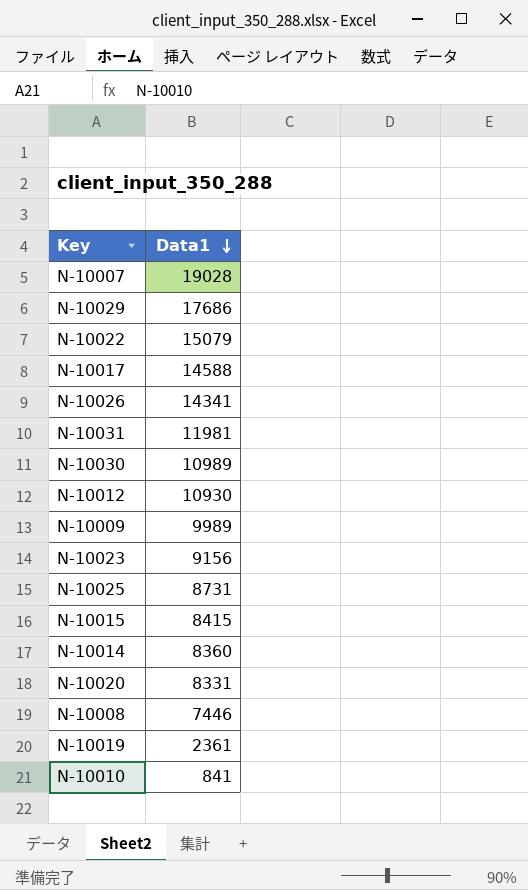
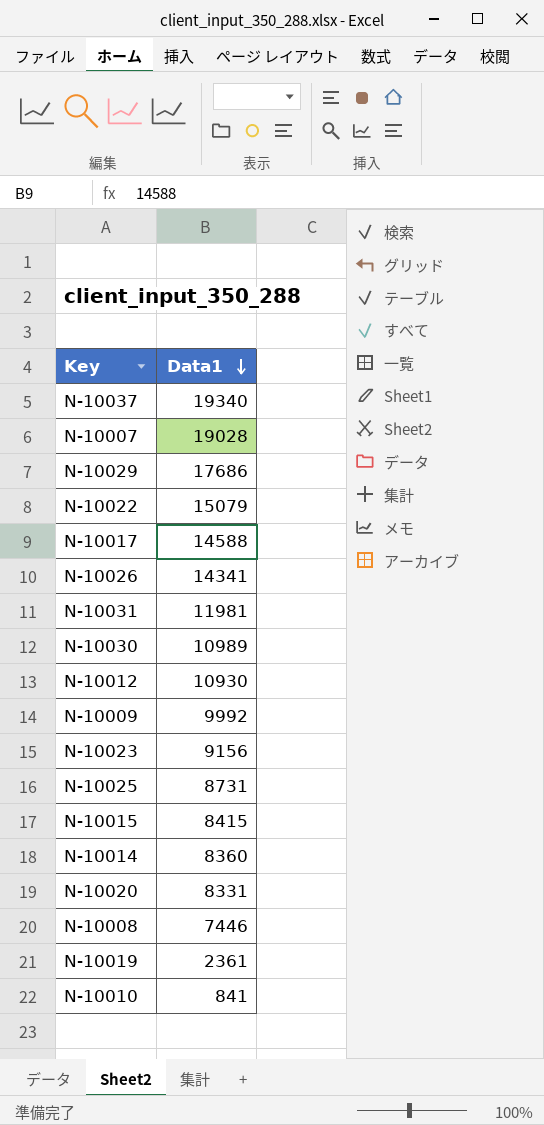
row N-10037: none -> 19340
N-10009 | Data1: 9989 -> 9992

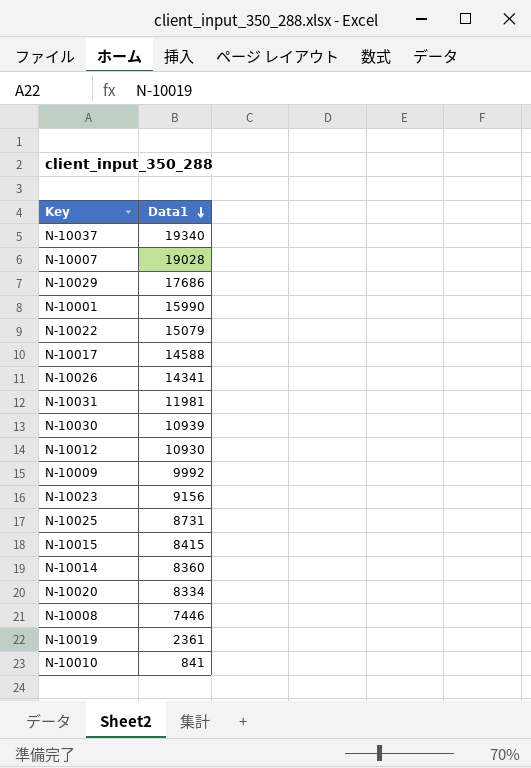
row N-10001: none -> 15990
N-10030 | Data1: 10989 -> 10939
N-10020 | Data1: 8331 -> 8334

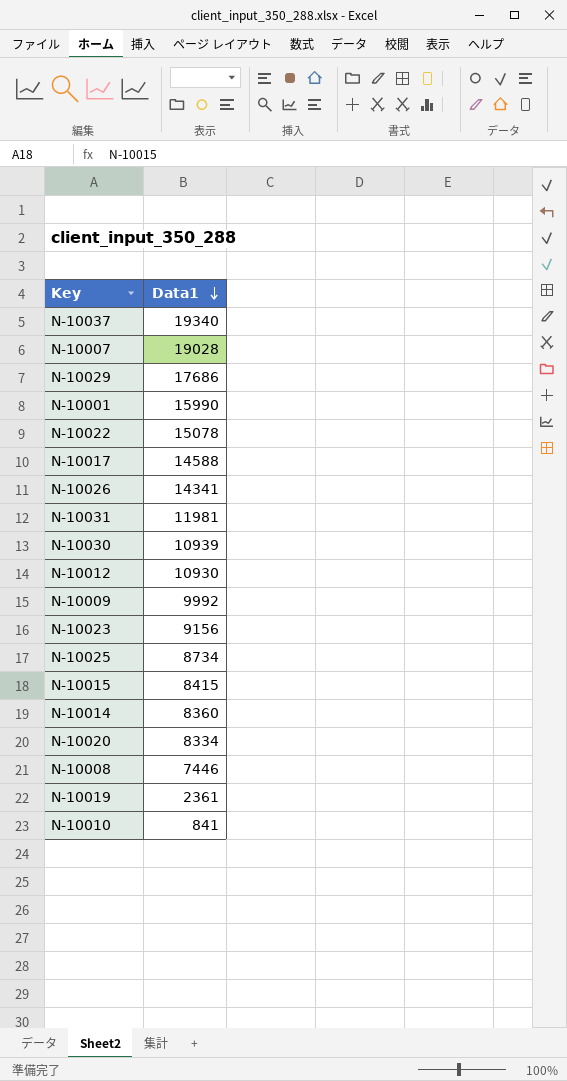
N-10022 | Data1: 15079 -> 15078
N-10025 | Data1: 8731 -> 8734

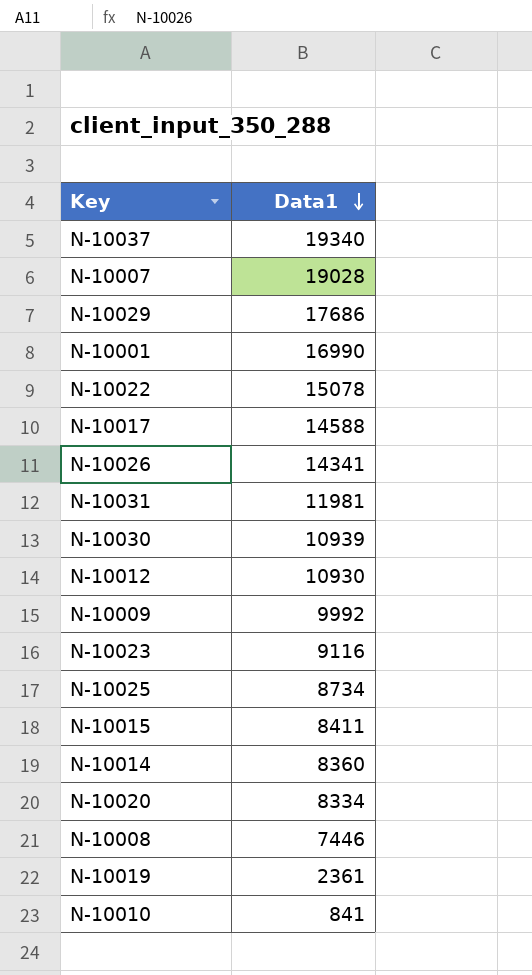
N-10001 | Data1: 15990 -> 16990
N-10023 | Data1: 9156 -> 9116
N-10015 | Data1: 8415 -> 8411

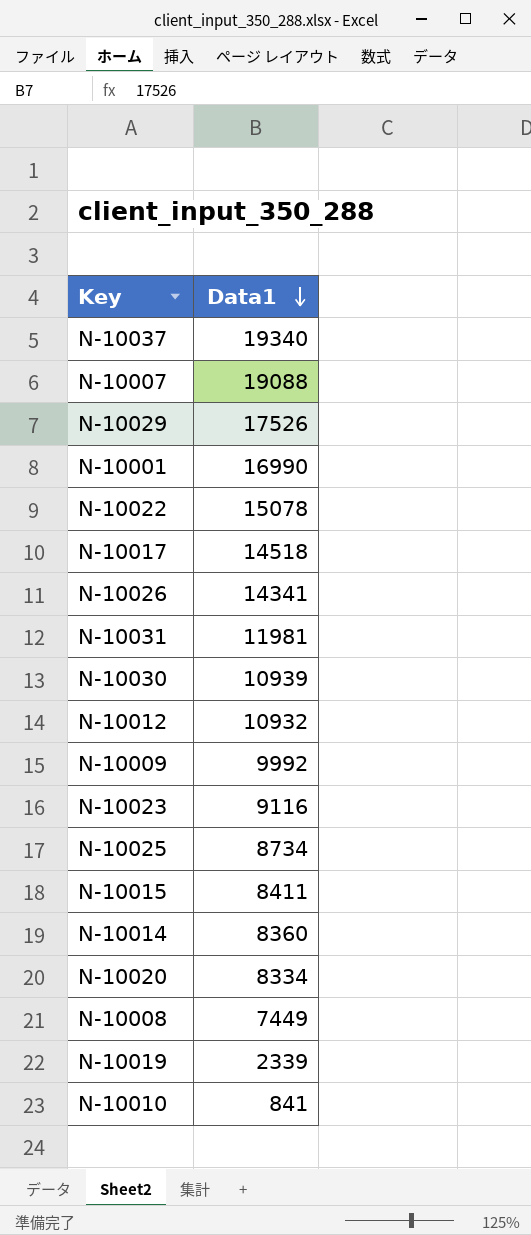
N-10007 | Data1: 19028 -> 19088
N-10029 | Data1: 17686 -> 17526
N-10017 | Data1: 14588 -> 14518
N-10012 | Data1: 10930 -> 10932
N-10008 | Data1: 7446 -> 7449
N-10019 | Data1: 2361 -> 2339

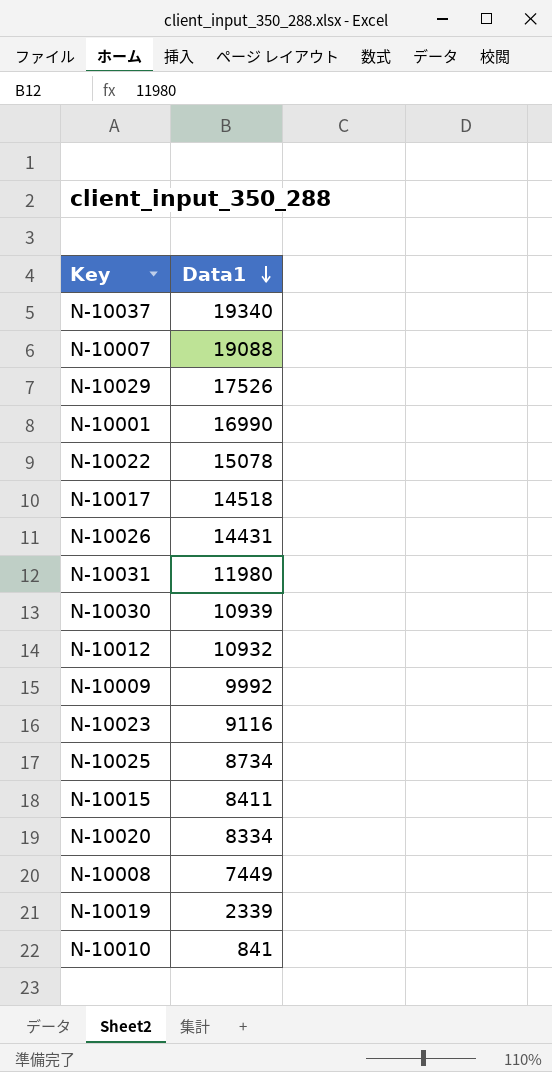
row N-10014: 8360 -> none
N-10026 | Data1: 14341 -> 14431
N-10031 | Data1: 11981 -> 11980

